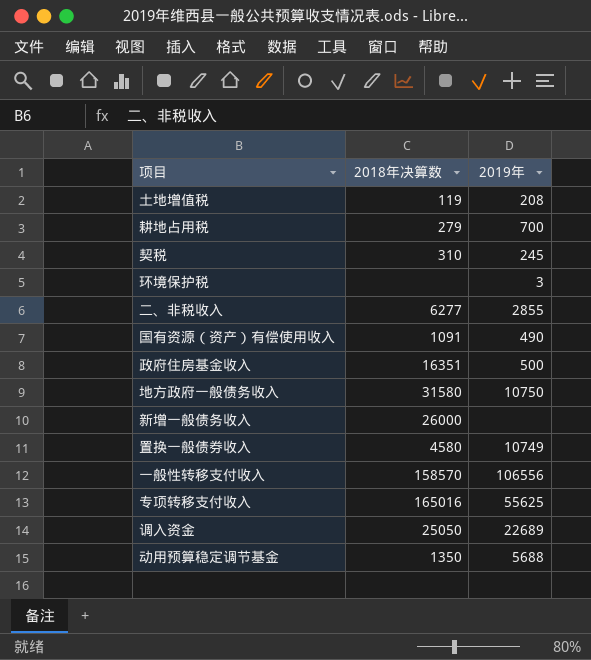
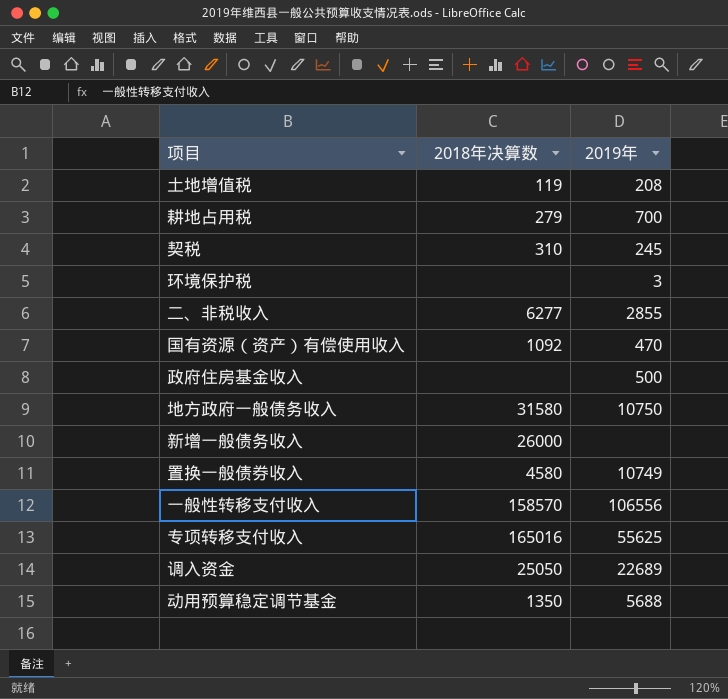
国有资源（资产）有偿使用收入 | 2018年决算数: 1091 -> 1092
国有资源（资产）有偿使用收入 | 2019年: 490 -> 470
政府住房基金收入 | 2018年决算数: 16351 -> none

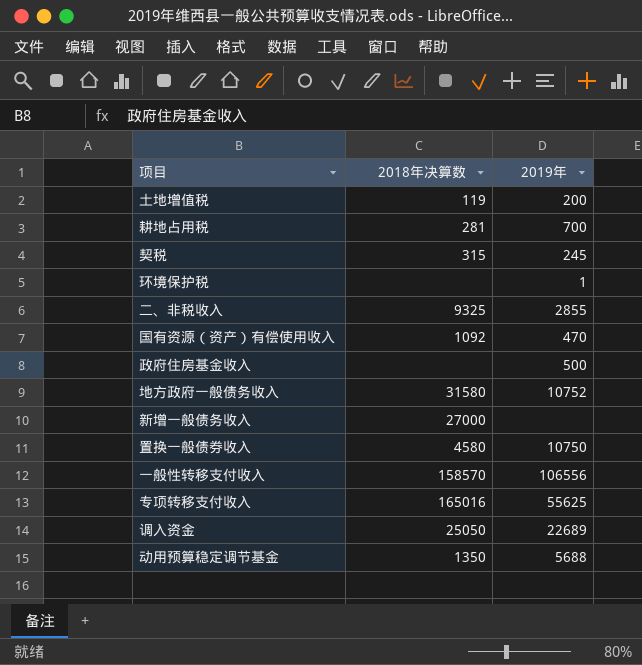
土地增值税 | 2019年: 208 -> 200
耕地占用税 | 2018年决算数: 279 -> 281
契税 | 2018年决算数: 310 -> 315
环境保护税 | 2019年: 3 -> 1
二、非税收入 | 2018年决算数: 6277 -> 9325
地方政府一般债务收入 | 2019年: 10750 -> 10752
新增一般债务收入 | 2018年决算数: 26000 -> 27000
置换一般债券收入 | 2019年: 10749 -> 10750

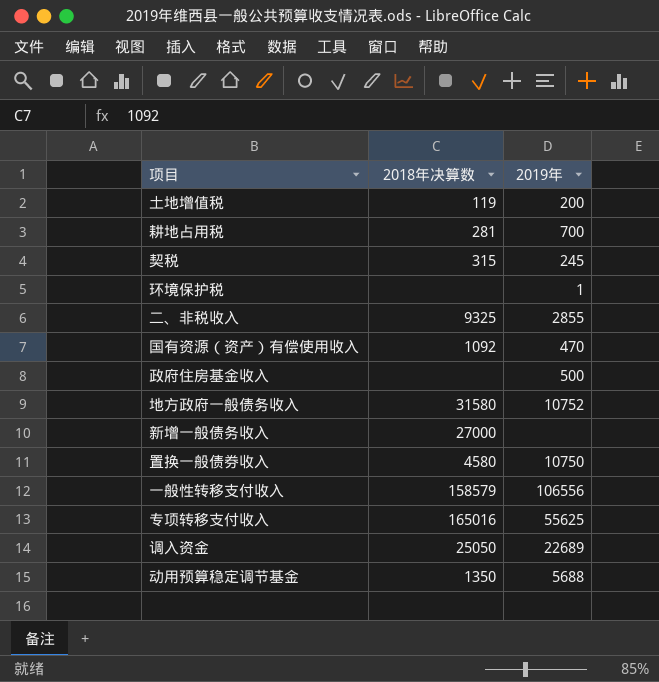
一般性转移支付收入 | 2018年决算数: 158570 -> 158579

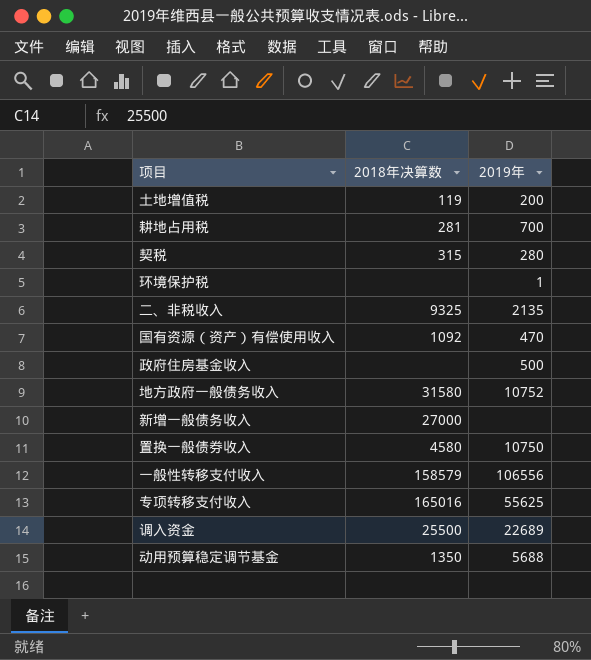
契税 | 2019年: 245 -> 280
二、非税收入 | 2019年: 2855 -> 2135
调入资金 | 2018年决算数: 25050 -> 25500

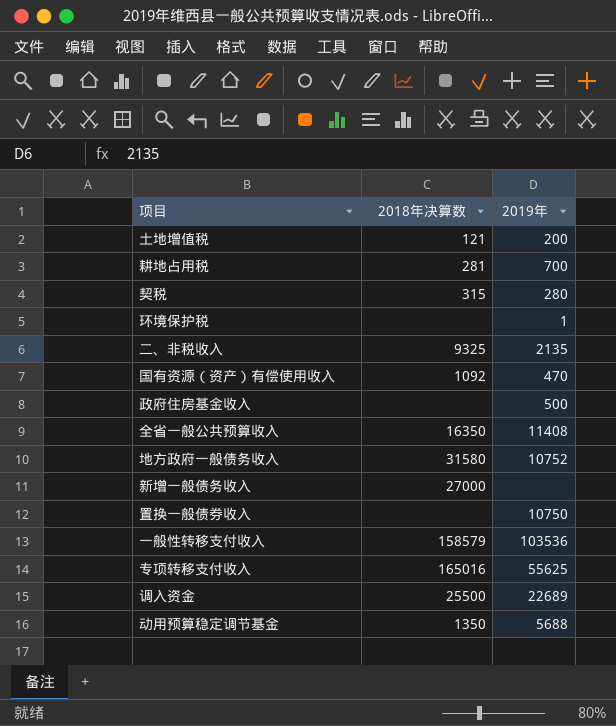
土地增值税 | 2018年决算数: 119 -> 121
row 全省一般公共预算收入: none -> 16350 | 11408
置换一般债券收入 | 2018年决算数: 4580 -> none
一般性转移支付收入 | 2019年: 106556 -> 103536

